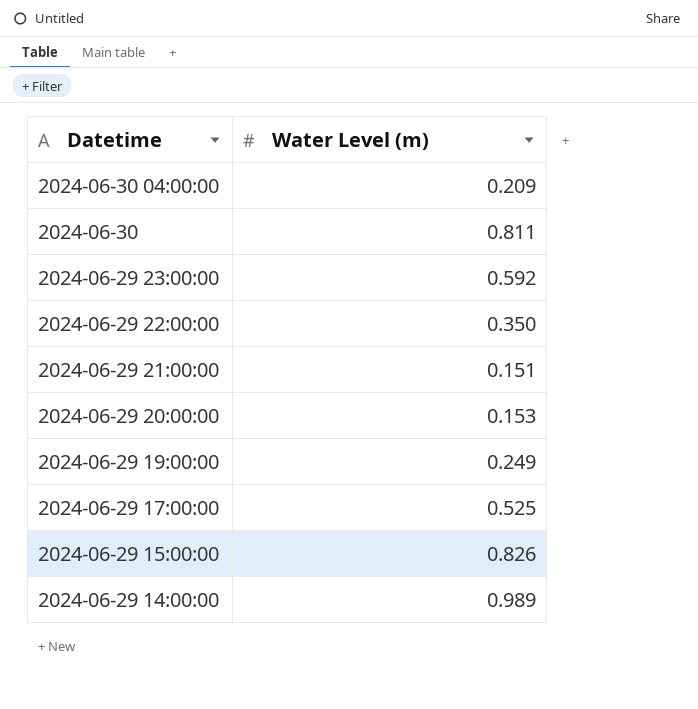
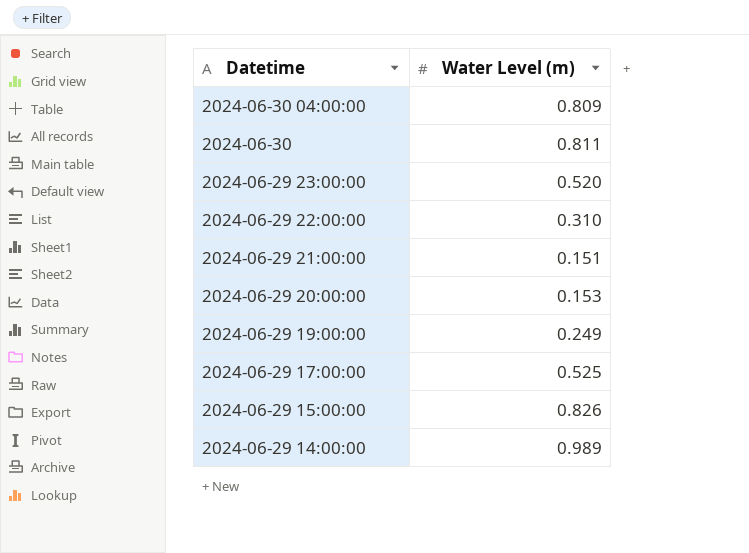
2024-06-30 04:00:00 | Water Level (m): 0.209 -> 0.809
2024-06-29 23:00:00 | Water Level (m): 0.592 -> 0.520
2024-06-29 22:00:00 | Water Level (m): 0.350 -> 0.310

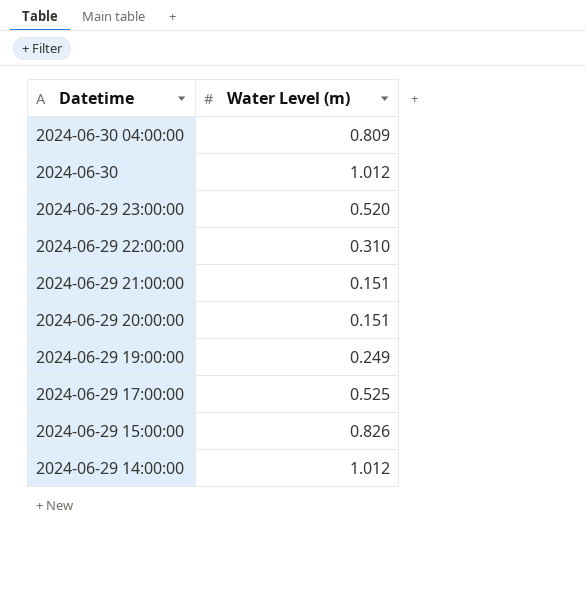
2024-06-30 | Water Level (m): 0.811 -> 1.012
2024-06-29 20:00:00 | Water Level (m): 0.153 -> 0.151
2024-06-29 14:00:00 | Water Level (m): 0.989 -> 1.012

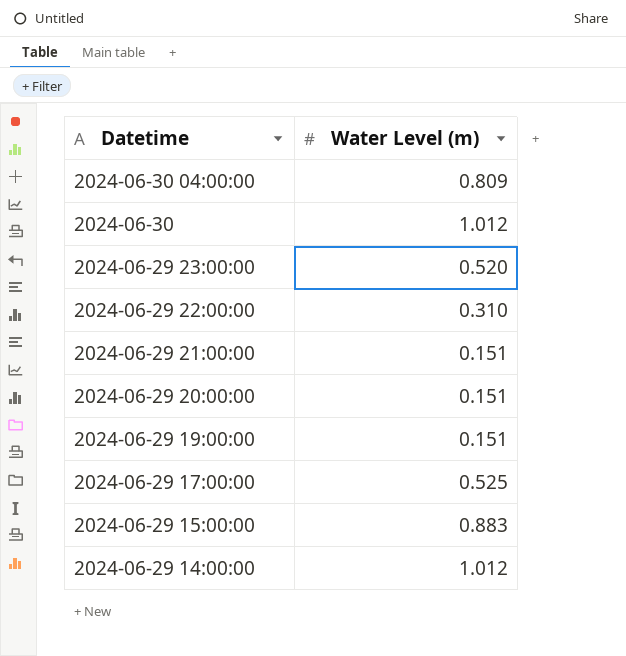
2024-06-29 19:00:00 | Water Level (m): 0.249 -> 0.151
2024-06-29 15:00:00 | Water Level (m): 0.826 -> 0.883

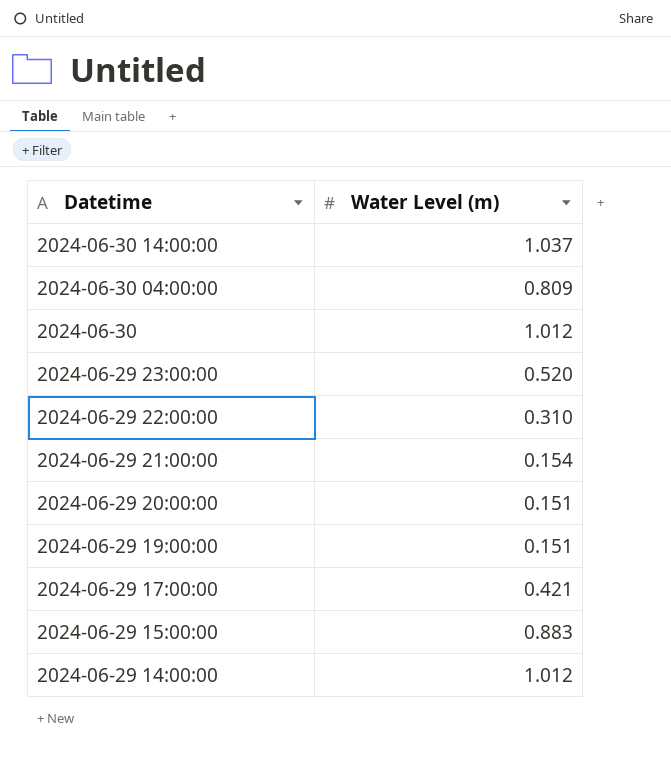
row 2024-06-30 14:00:00: none -> 1.037
2024-06-29 21:00:00 | Water Level (m): 0.151 -> 0.154
2024-06-29 17:00:00 | Water Level (m): 0.525 -> 0.421

